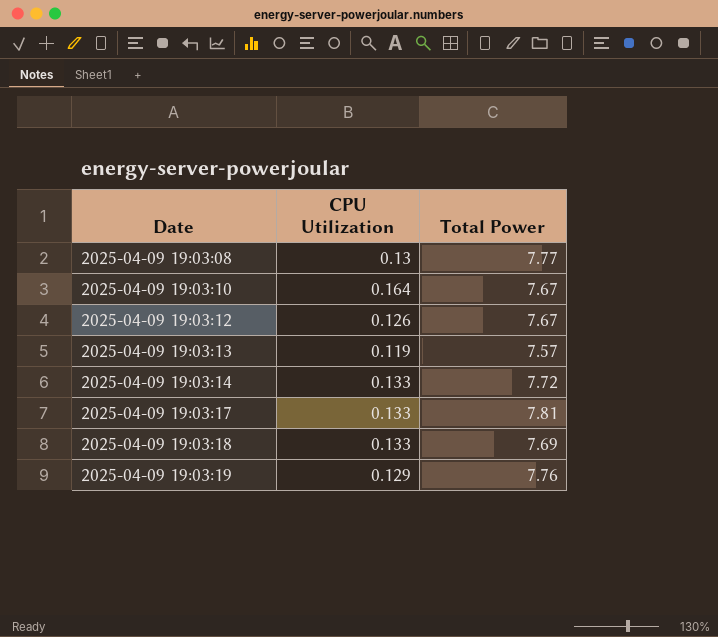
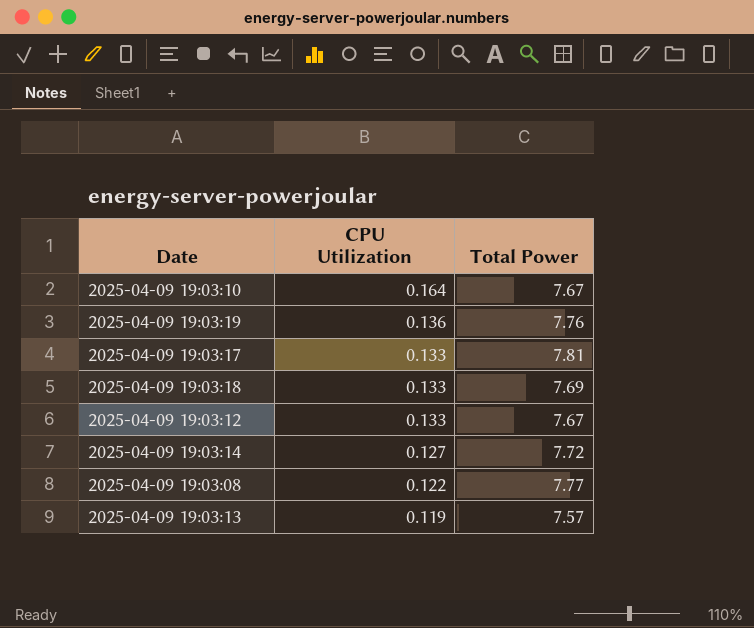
row order: Date ascending -> CPU Utilization descending
2025-04-09 19:03:19 | CPU Utilization: 0.129 -> 0.136
2025-04-09 19:03:12 | CPU Utilization: 0.126 -> 0.133
2025-04-09 19:03:14 | CPU Utilization: 0.133 -> 0.127
2025-04-09 19:03:08 | CPU Utilization: 0.13 -> 0.122

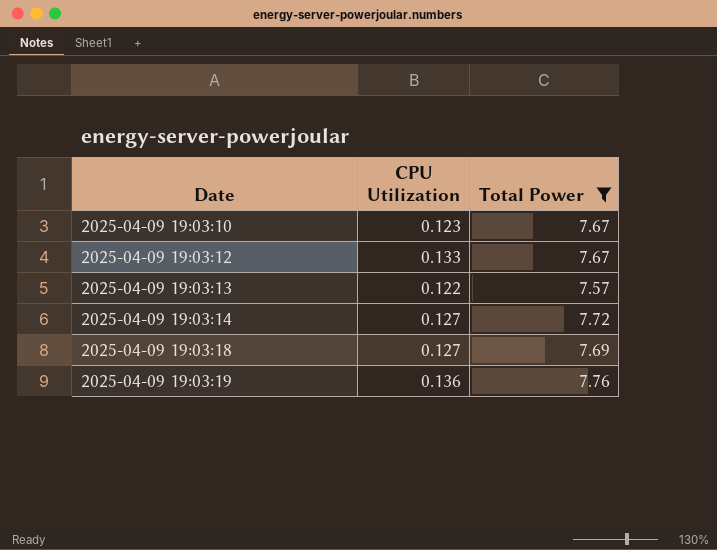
filter: none -> Total Power <= 7.76
row order: CPU Utilization descending -> Date ascending
2025-04-09 19:03:10 | CPU Utilization: 0.164 -> 0.123
2025-04-09 19:03:13 | CPU Utilization: 0.119 -> 0.122
2025-04-09 19:03:18 | CPU Utilization: 0.133 -> 0.127

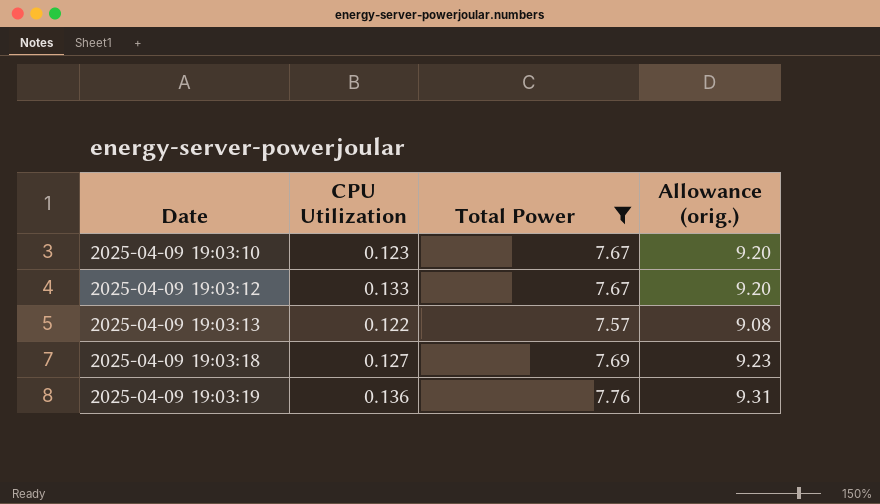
column Allowance (orig.) | formula: none -> [Total Power] * 1.2
row 2025-04-09 19:03:14: 0.127 | 7.72 -> none

